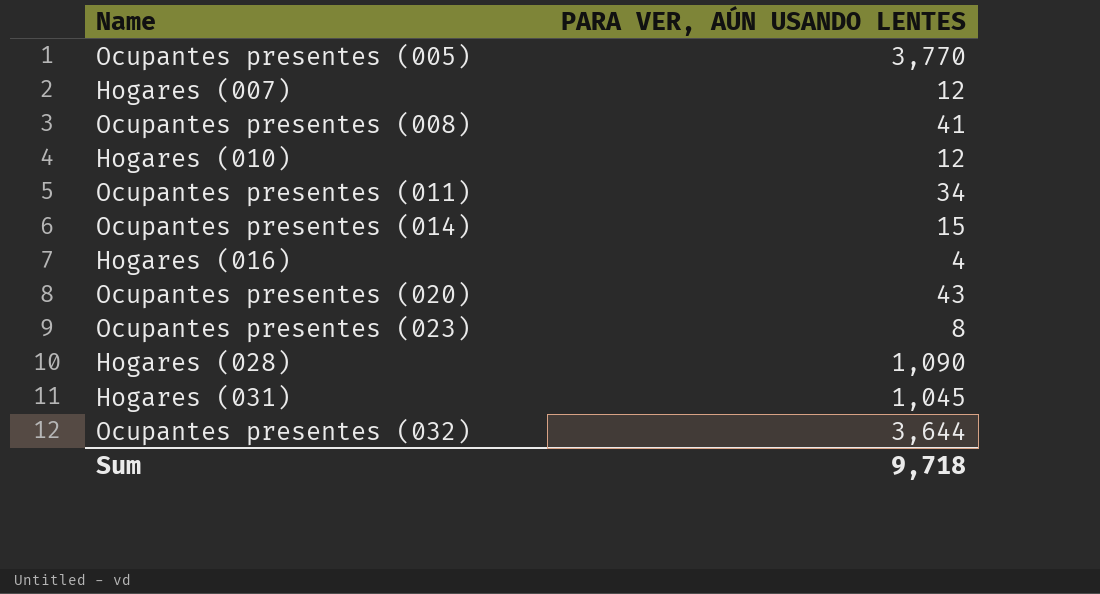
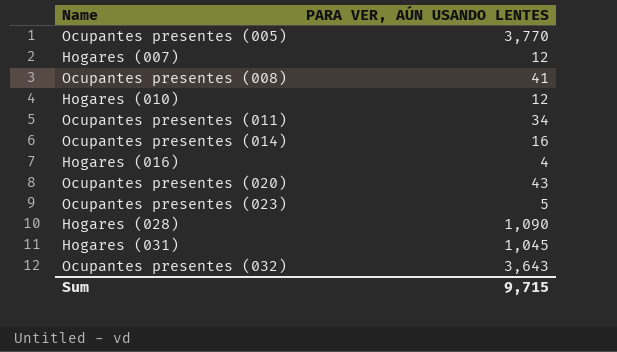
Ocupantes presentes (014) | PARA VER, AÚN USANDO LENTES: 15 -> 16
Ocupantes presentes (023) | PARA VER, AÚN USANDO LENTES: 8 -> 5
Ocupantes presentes (032) | PARA VER, AÚN USANDO LENTES: 3,644 -> 3,643
Sum | PARA VER, AÚN USANDO LENTES: 9,718 -> 9,715

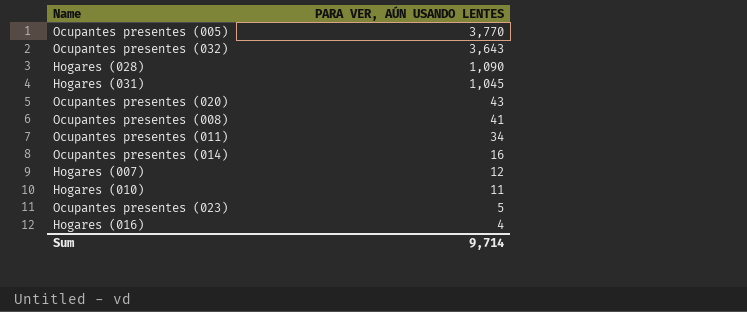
row order: none -> PARA VER, AÚN USANDO LENTES descending
Hogares (010) | PARA VER, AÚN USANDO LENTES: 12 -> 11
Sum | PARA VER, AÚN USANDO LENTES: 9,715 -> 9,714

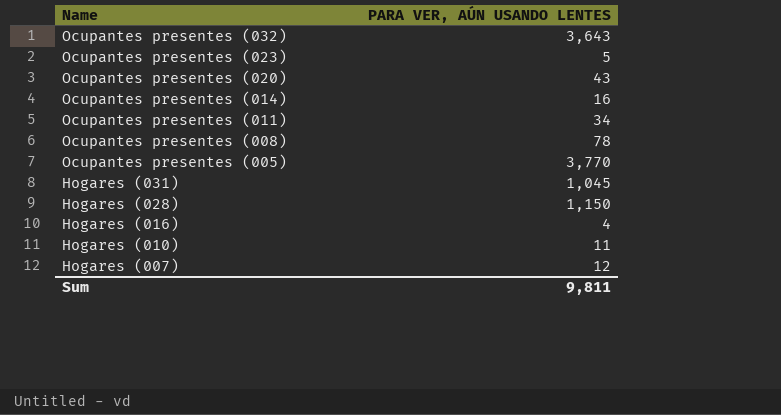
row order: PARA VER, AÚN USANDO LENTES descending -> Name descending
Ocupantes presentes (008) | PARA VER, AÚN USANDO LENTES: 41 -> 78
Hogares (028) | PARA VER, AÚN USANDO LENTES: 1,090 -> 1,150
Sum | PARA VER, AÚN USANDO LENTES: 9,714 -> 9,811

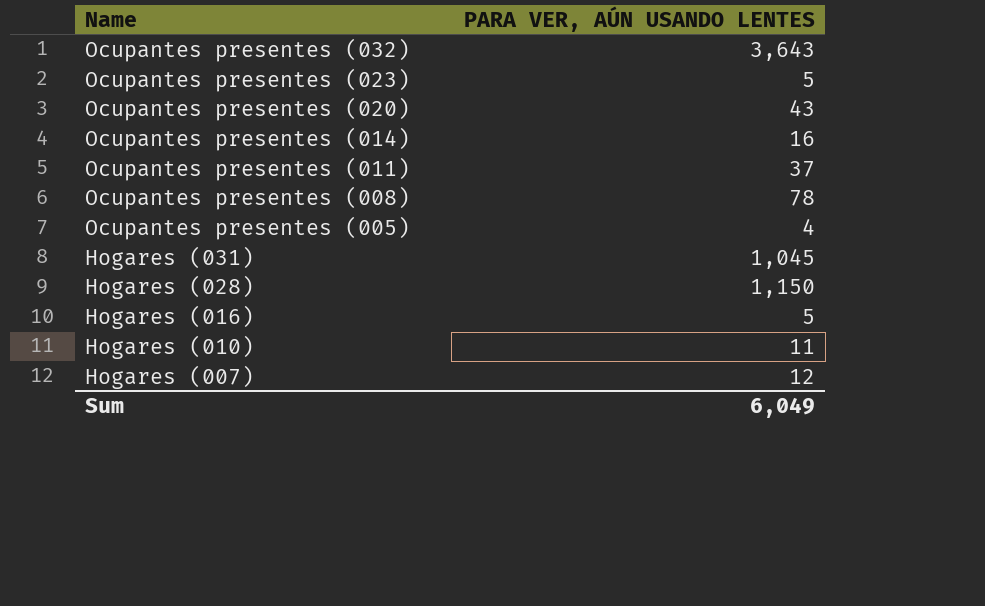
Ocupantes presentes (011) | PARA VER, AÚN USANDO LENTES: 34 -> 37
Ocupantes presentes (005) | PARA VER, AÚN USANDO LENTES: 3,770 -> 4
Hogares (016) | PARA VER, AÚN USANDO LENTES: 4 -> 5
Sum | PARA VER, AÚN USANDO LENTES: 9,811 -> 6,049

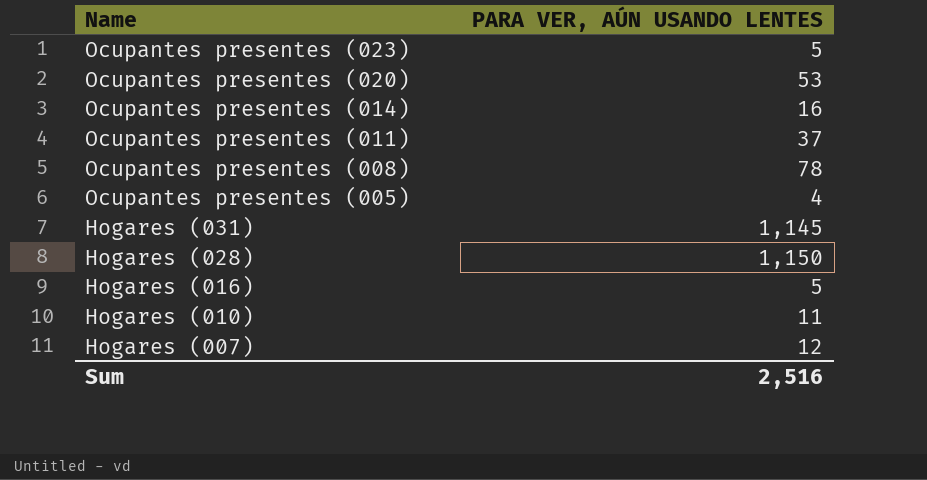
row Ocupantes presentes (032): 3,643 -> none
Ocupantes presentes (020) | PARA VER, AÚN USANDO LENTES: 43 -> 53
Hogares (031) | PARA VER, AÚN USANDO LENTES: 1,045 -> 1,145
Sum | PARA VER, AÚN USANDO LENTES: 6,049 -> 2,516

